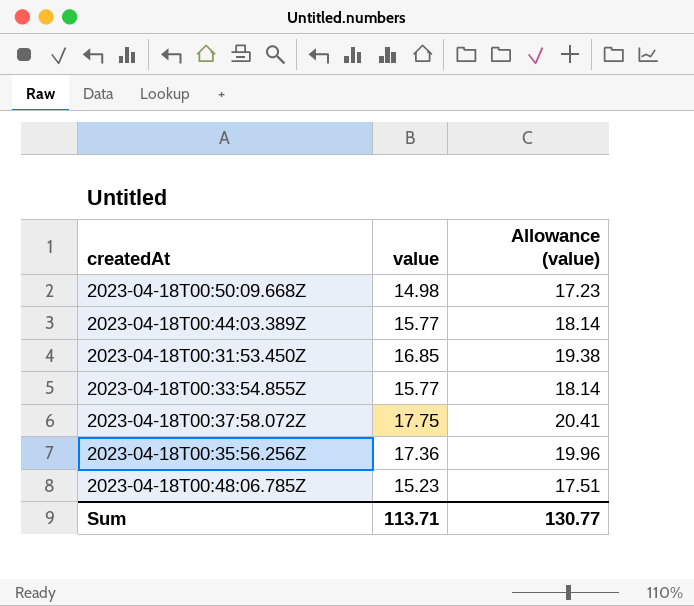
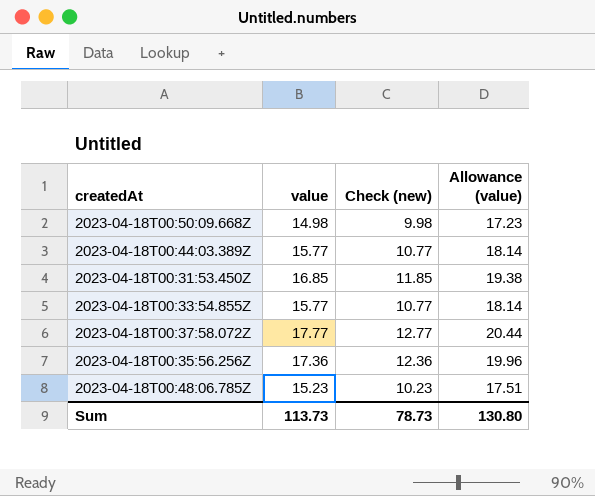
column Check (new) | formula: none -> [value] - 5
2023-04-18T00:37:58.072Z | value: 17.75 -> 17.77
2023-04-18T00:37:58.072Z | Allowance (value): 20.41 -> 20.44
Sum | value: 113.71 -> 113.73
Sum | Allowance (value): 130.77 -> 130.80

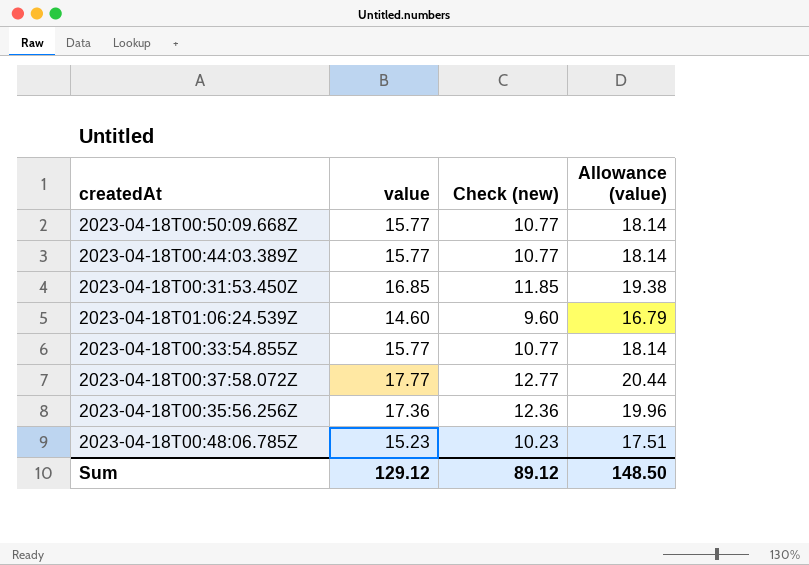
2023-04-18T00:50:09.668Z | value: 14.98 -> 15.77
2023-04-18T00:50:09.668Z | Check (new): 9.98 -> 10.77
2023-04-18T00:50:09.668Z | Allowance (value): 17.23 -> 18.14
row 2023-04-18T01:06:24.539Z: none -> 14.60 | 9.60 | 16.79
Sum | value: 113.73 -> 129.12
Sum | Check (new): 78.73 -> 89.12
Sum | Allowance (value): 130.80 -> 148.50

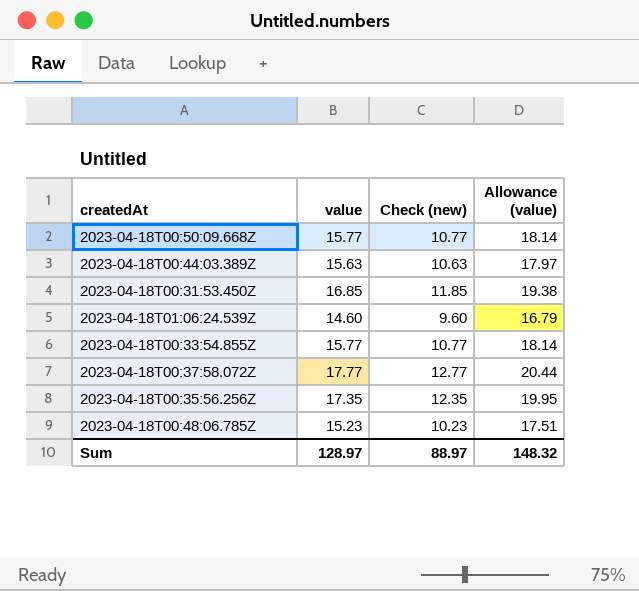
2023-04-18T00:44:03.389Z | value: 15.77 -> 15.63
2023-04-18T00:44:03.389Z | Check (new): 10.77 -> 10.63
2023-04-18T00:44:03.389Z | Allowance (value): 18.14 -> 17.97
2023-04-18T00:35:56.256Z | value: 17.36 -> 17.35
2023-04-18T00:35:56.256Z | Check (new): 12.36 -> 12.35
2023-04-18T00:35:56.256Z | Allowance (value): 19.96 -> 19.95
Sum | value: 129.12 -> 128.97
Sum | Check (new): 89.12 -> 88.97
Sum | Allowance (value): 148.50 -> 148.32

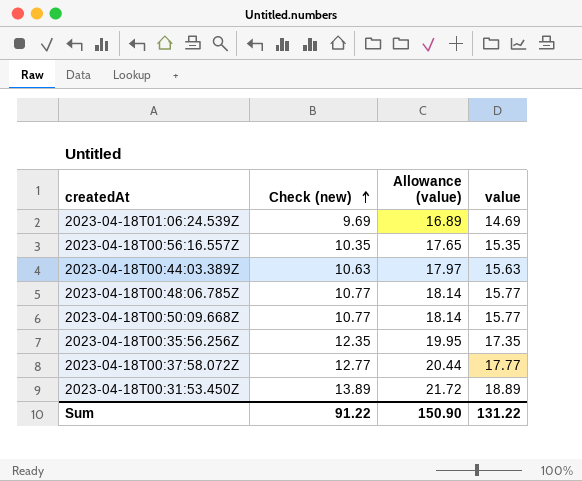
row order: none -> Check (new) ascending
column value | position: 2 -> 4
row 2023-04-18T00:33:54.855Z: 15.77 | 10.77 | 18.14 -> none
2023-04-18T01:06:24.539Z | Check (new): 9.60 -> 9.69
2023-04-18T01:06:24.539Z | Allowance (value): 16.79 -> 16.89
2023-04-18T01:06:24.539Z | value: 14.60 -> 14.69
row 2023-04-18T00:56:16.557Z: none -> 10.35 | 17.65 | 15.35
2023-04-18T00:48:06.785Z | Check (new): 10.23 -> 10.77
2023-04-18T00:48:06.785Z | Allowance (value): 17.51 -> 18.14
2023-04-18T00:48:06.785Z | value: 15.23 -> 15.77
2023-04-18T00:31:53.450Z | Check (new): 11.85 -> 13.89
2023-04-18T00:31:53.450Z | Allowance (value): 19.38 -> 21.72
2023-04-18T00:31:53.450Z | value: 16.85 -> 18.89
Sum | Check (new): 88.97 -> 91.22
Sum | Allowance (value): 148.32 -> 150.90
Sum | value: 128.97 -> 131.22

